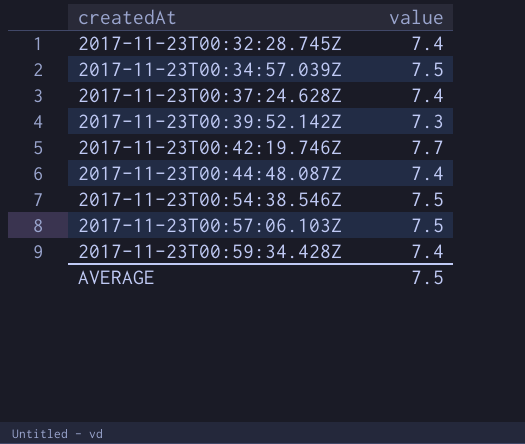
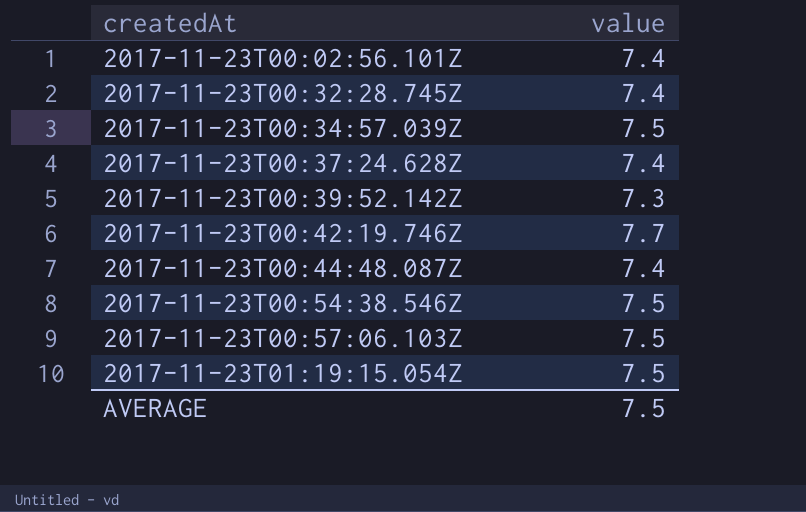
row 2017-11-23T00:59:34.428Z: 7.4 -> none
row 2017-11-23T00:02:56.101Z: none -> 7.4
row 2017-11-23T01:19:15.054Z: none -> 7.5

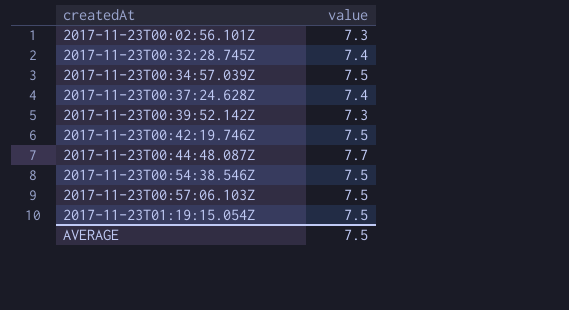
2017-11-23T00:02:56.101Z | value: 7.4 -> 7.3
2017-11-23T00:42:19.746Z | value: 7.7 -> 7.5
2017-11-23T00:44:48.087Z | value: 7.4 -> 7.7

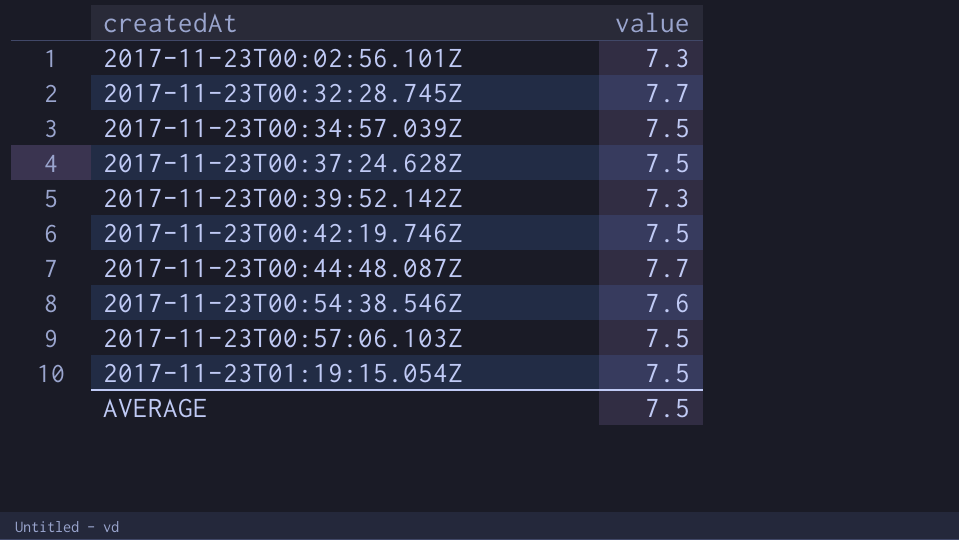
2017-11-23T00:32:28.745Z | value: 7.4 -> 7.7
2017-11-23T00:37:24.628Z | value: 7.4 -> 7.5
2017-11-23T00:54:38.546Z | value: 7.5 -> 7.6

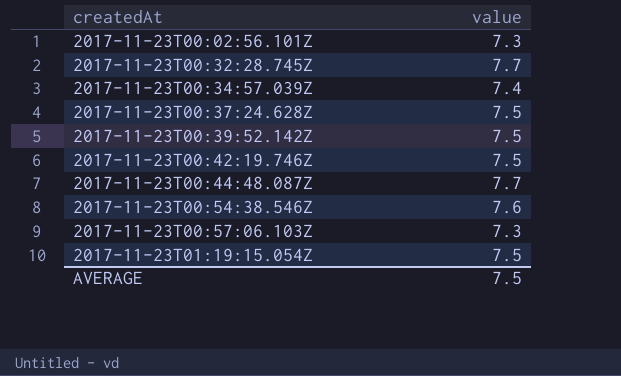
2017-11-23T00:34:57.039Z | value: 7.5 -> 7.4
2017-11-23T00:39:52.142Z | value: 7.3 -> 7.5
2017-11-23T00:57:06.103Z | value: 7.5 -> 7.3

